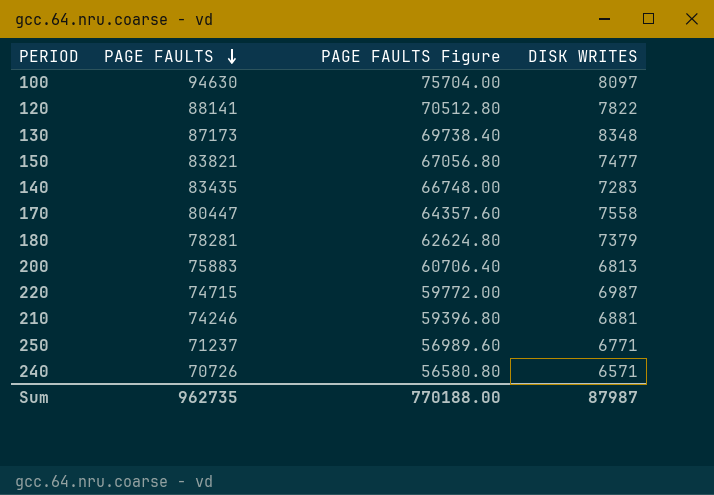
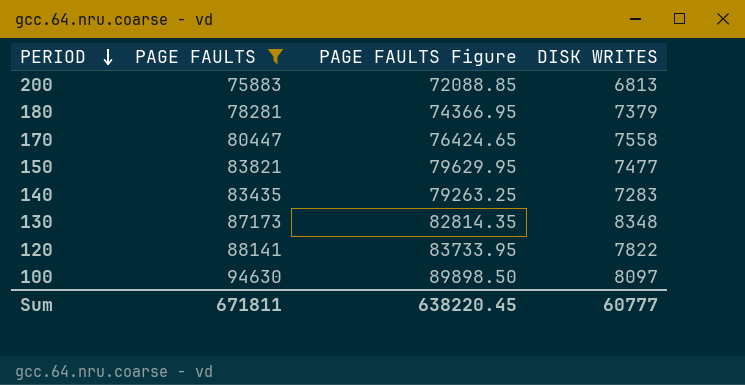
filter: none -> PAGE FAULTS >= 75883
row order: PAGE FAULTS descending -> PERIOD descending
column PAGE FAULTS Figure | formula: [PAGE FAULTS] * 0.8 -> [PAGE FAULTS] * 0.95
Sum | PAGE FAULTS: 962735 -> 671811
Sum | PAGE FAULTS Figure: 770188.00 -> 638220.45
Sum | DISK WRITES: 87987 -> 60777

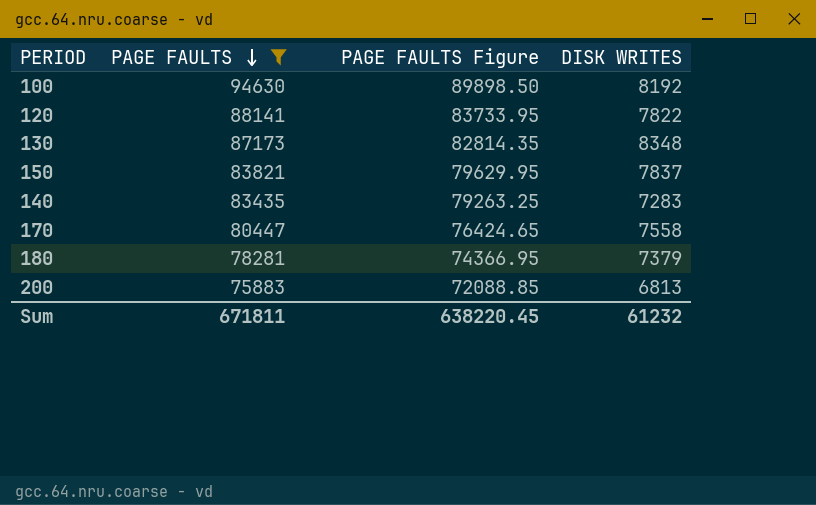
row order: PERIOD descending -> PAGE FAULTS descending
100 | DISK WRITES: 8097 -> 8192
150 | DISK WRITES: 7477 -> 7837
Sum | DISK WRITES: 60777 -> 61232

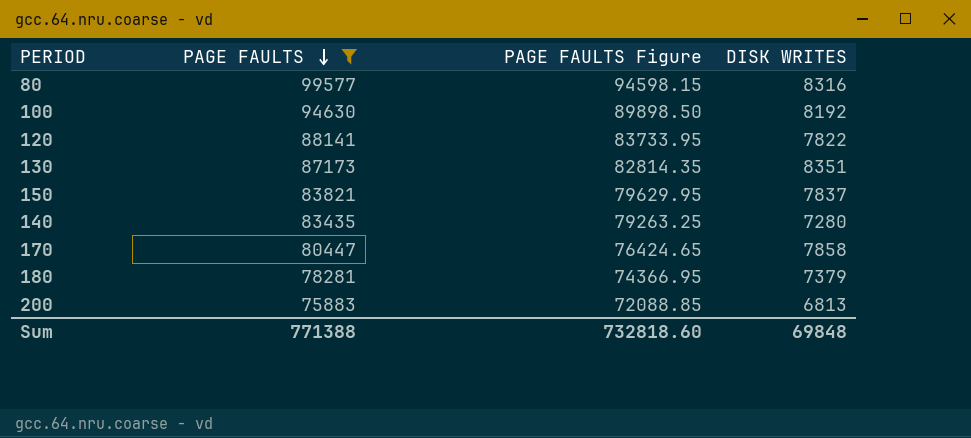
row 80: none -> 99577 | 94598.15 | 8316
130 | DISK WRITES: 8348 -> 8351
140 | DISK WRITES: 7283 -> 7280
170 | DISK WRITES: 7558 -> 7858
Sum | PAGE FAULTS: 671811 -> 771388
Sum | PAGE FAULTS Figure: 638220.45 -> 732818.60
Sum | DISK WRITES: 61232 -> 69848

